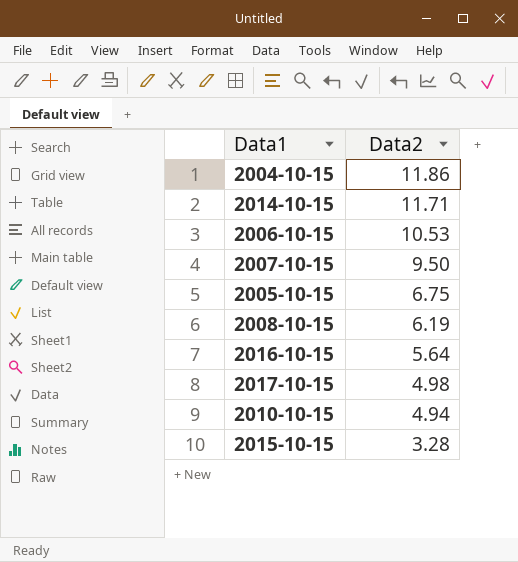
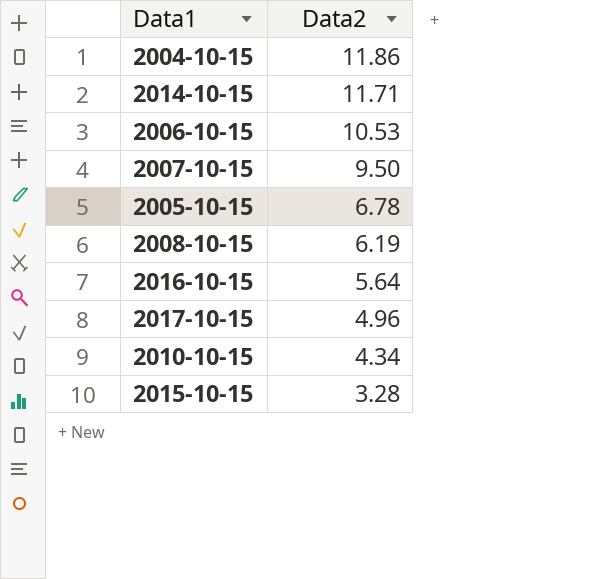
2005-10-15 | Data2: 6.75 -> 6.78
2017-10-15 | Data2: 4.98 -> 4.96
2010-10-15 | Data2: 4.94 -> 4.34

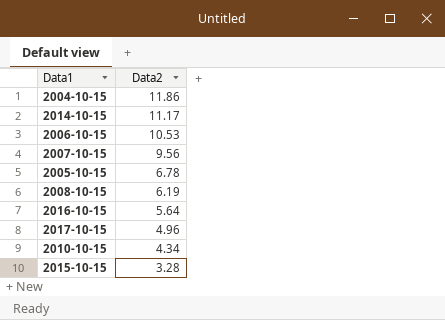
2014-10-15 | Data2: 11.71 -> 11.17
2007-10-15 | Data2: 9.50 -> 9.56

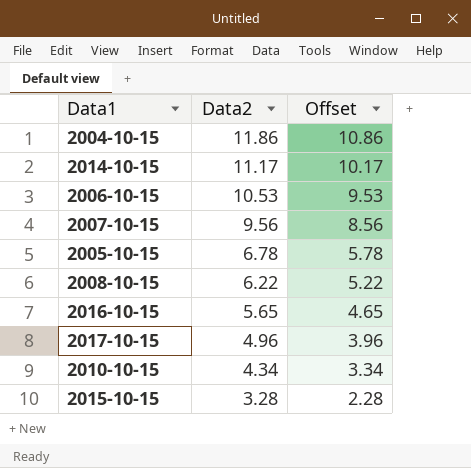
column Offset | formula: none -> [Data2] - 1
2008-10-15 | Data2: 6.19 -> 6.22
2016-10-15 | Data2: 5.64 -> 5.65

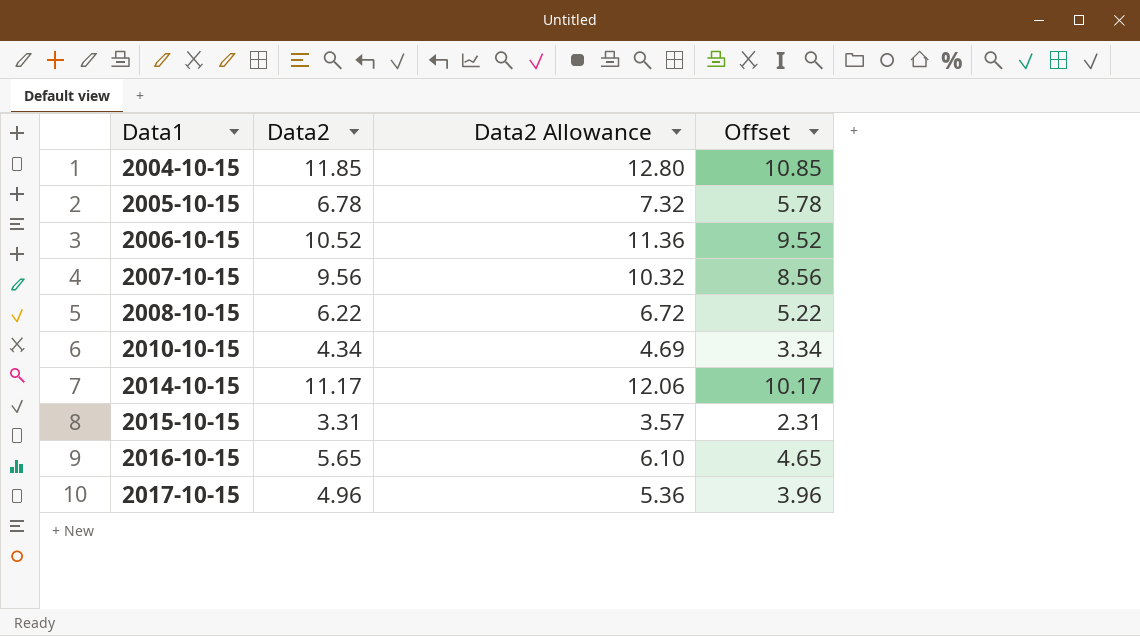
row order: Data2 descending -> Data1 ascending
column Data2 Allowance | formula: none -> [Data2] * 1.08
2004-10-15 | Data2: 11.86 -> 11.85
2004-10-15 | Offset: 10.86 -> 10.85
2006-10-15 | Data2: 10.53 -> 10.52
2006-10-15 | Offset: 9.53 -> 9.52
2015-10-15 | Data2: 3.28 -> 3.31
2015-10-15 | Offset: 2.28 -> 2.31

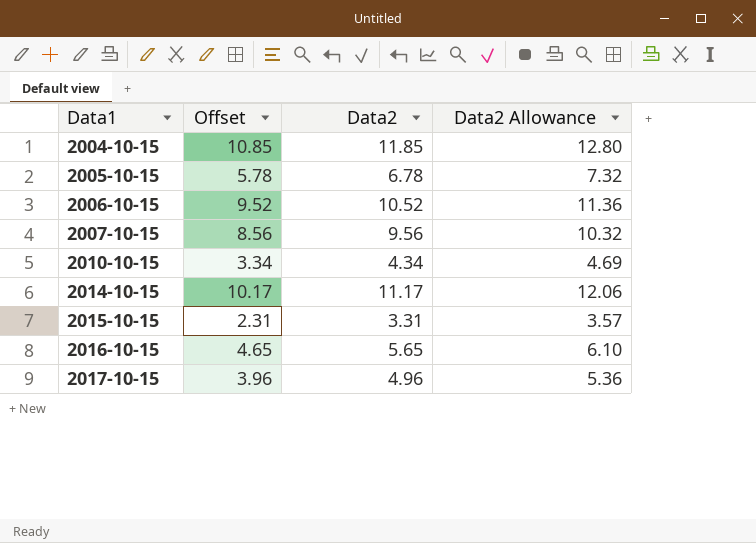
column Offset | position: 4 -> 2
row 2008-10-15: 6.22 | 6.72 | 5.22 -> none

